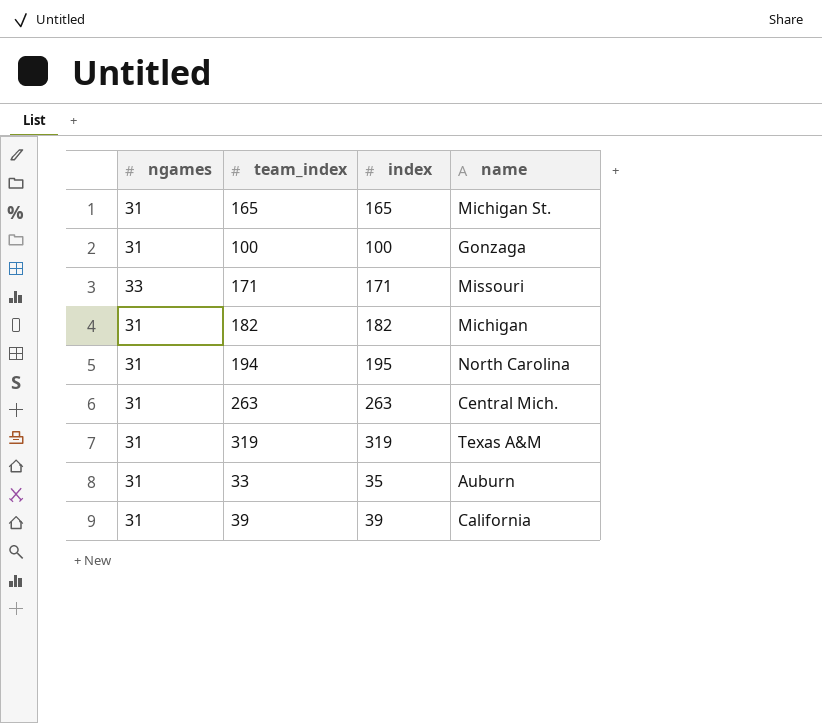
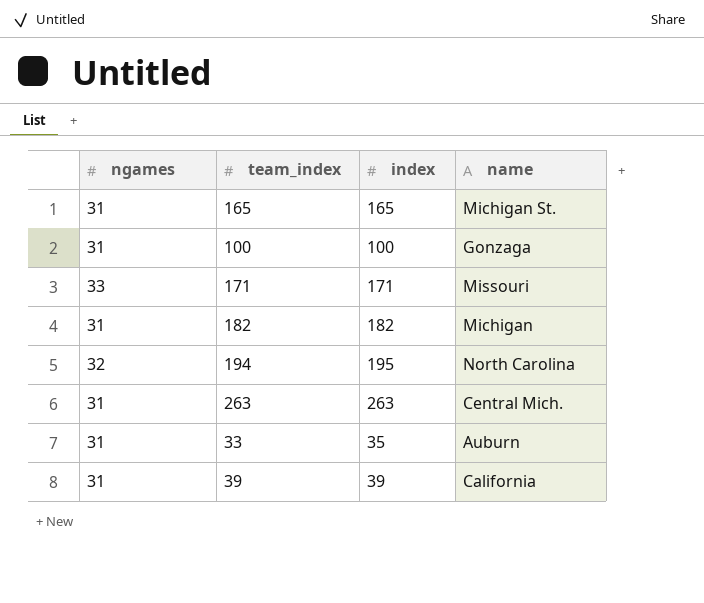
row 319: 31 | 319 | Texas A&M -> none
194 | ngames: 31 -> 32

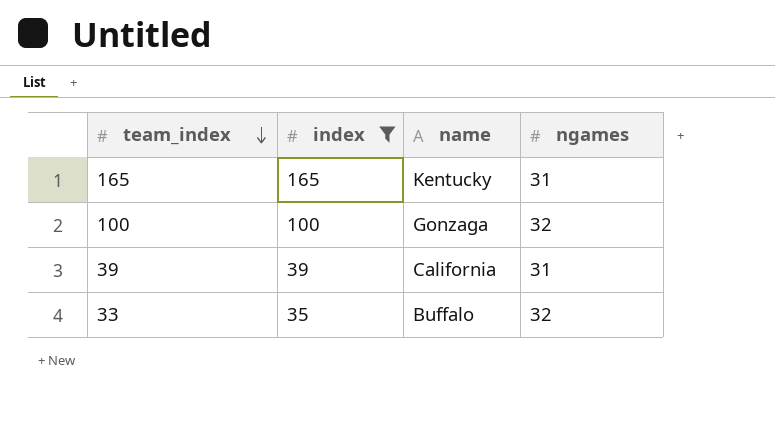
filter: none -> index <= 165
row order: none -> team_index descending
column ngames | position: 1 -> 4
165 | name: Michigan St. -> Kentucky
100 | ngames: 31 -> 32
33 | name: Auburn -> Buffalo
33 | ngames: 31 -> 32

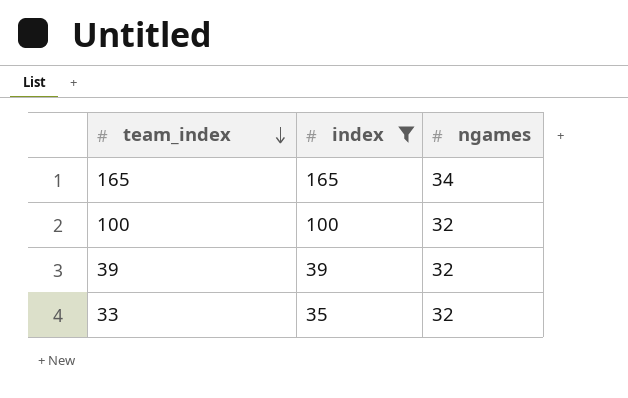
column name | position: 3 -> none
165 | ngames: 31 -> 34
39 | ngames: 31 -> 32

